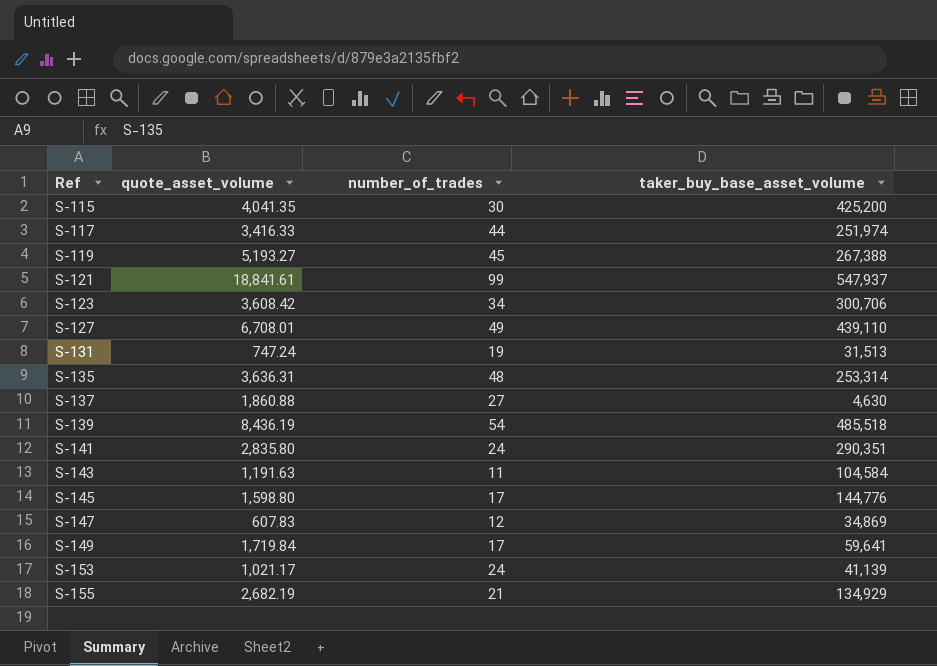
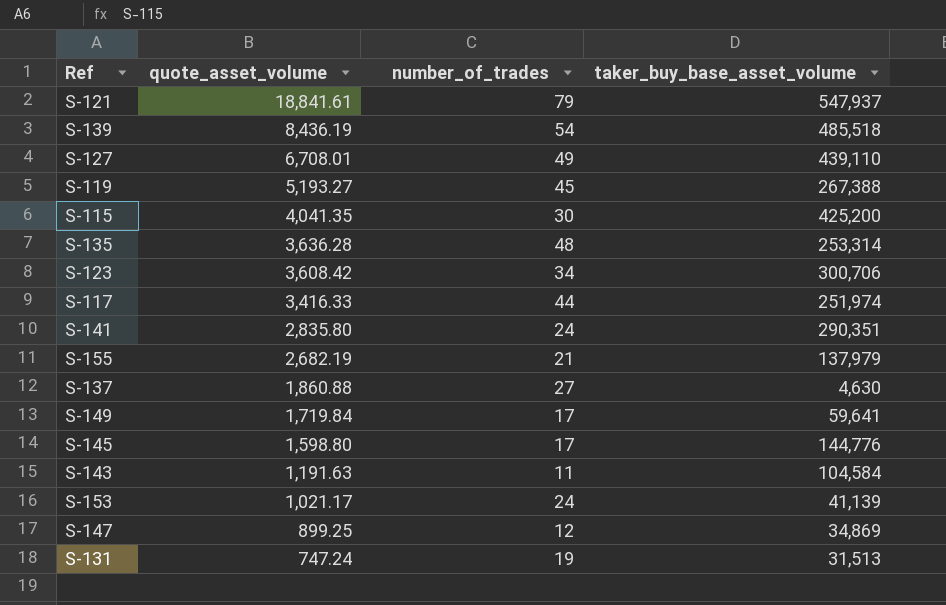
row order: Ref ascending -> quote_asset_volume descending
S-121 | number_of_trades: 99 -> 79
S-135 | quote_asset_volume: 3,636.31 -> 3,636.28
S-155 | taker_buy_base_asset_volume: 134,929 -> 137,979
S-147 | quote_asset_volume: 607.83 -> 899.25

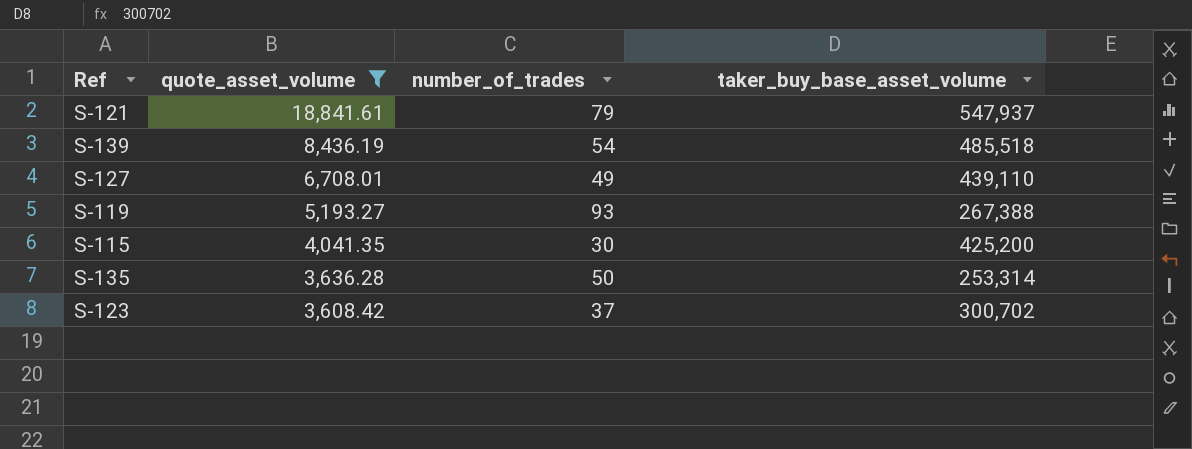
filter: none -> quote_asset_volume >= 3,608.42
S-119 | number_of_trades: 45 -> 93
S-135 | number_of_trades: 48 -> 50
S-123 | number_of_trades: 34 -> 37
S-123 | taker_buy_base_asset_volume: 300,706 -> 300,702

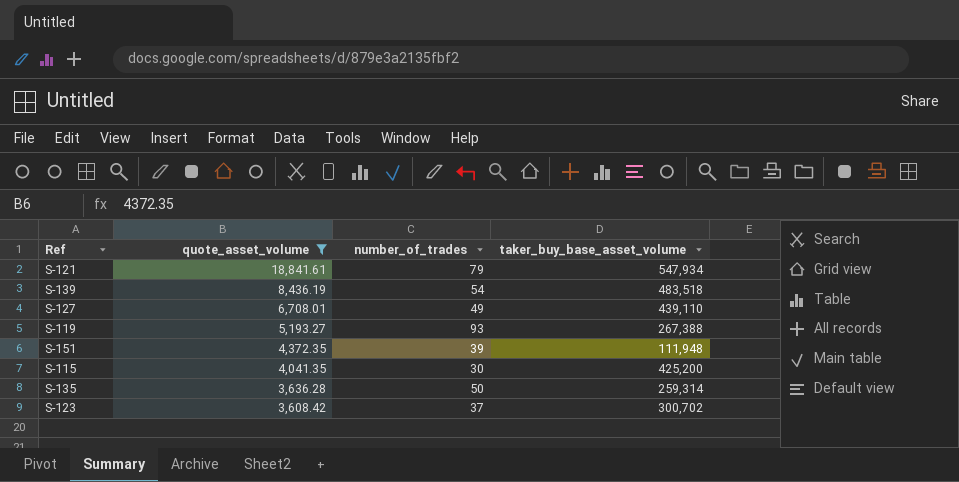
S-121 | taker_buy_base_asset_volume: 547,937 -> 547,934
S-139 | taker_buy_base_asset_volume: 485,518 -> 483,518
row S-151: none -> 4,372.35 | 39 | 111,948
S-135 | taker_buy_base_asset_volume: 253,314 -> 259,314

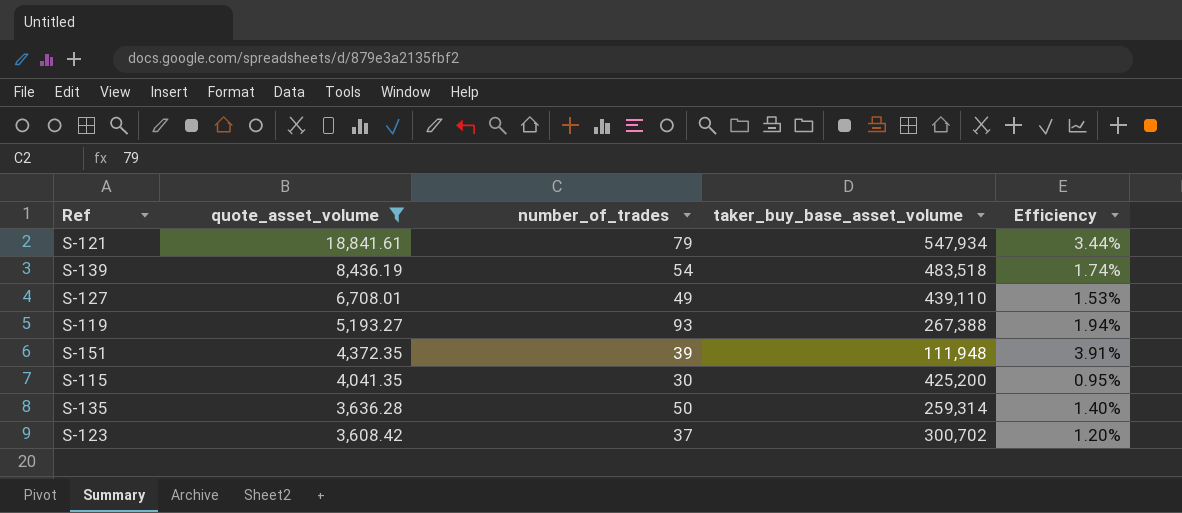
column Efficiency | formula: none -> [quote_asset_volume] / [taker_buy_base_asset_volume]

